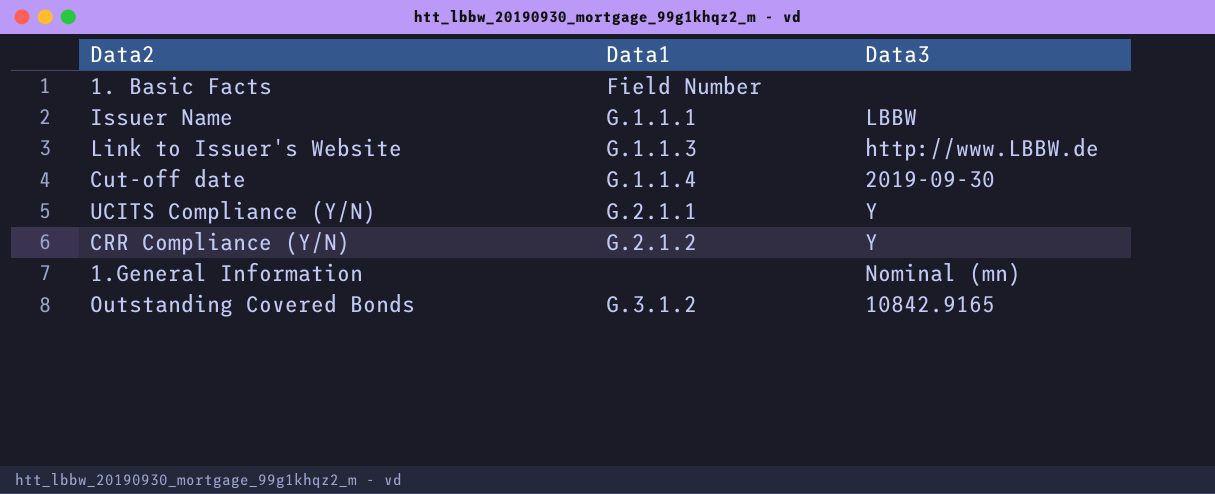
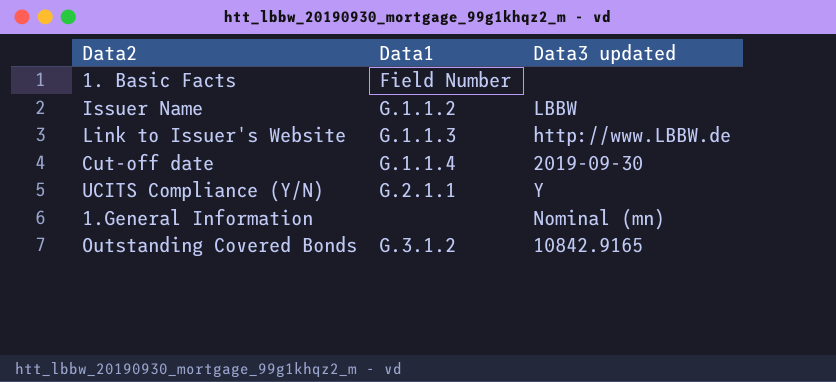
column name: Data3 -> Data3 updated
row CRR Compliance (Y/N): G.2.1.2 | Y -> none
Issuer Name | Data1: G.1.1.1 -> G.1.1.2

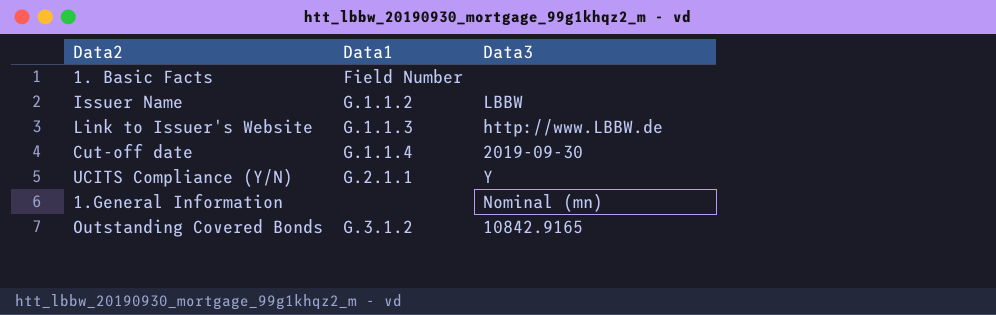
column name: Data3 updated -> Data3

